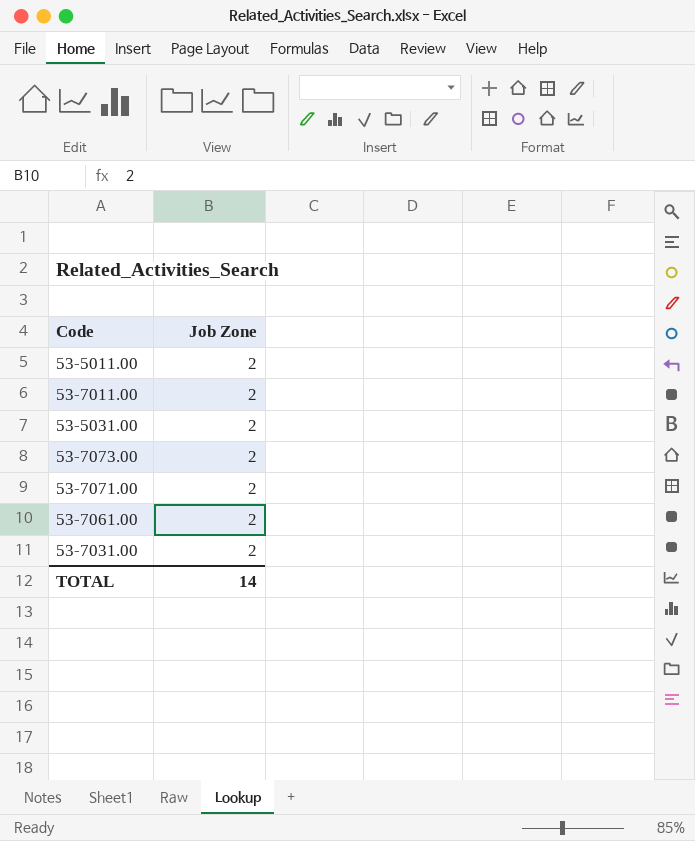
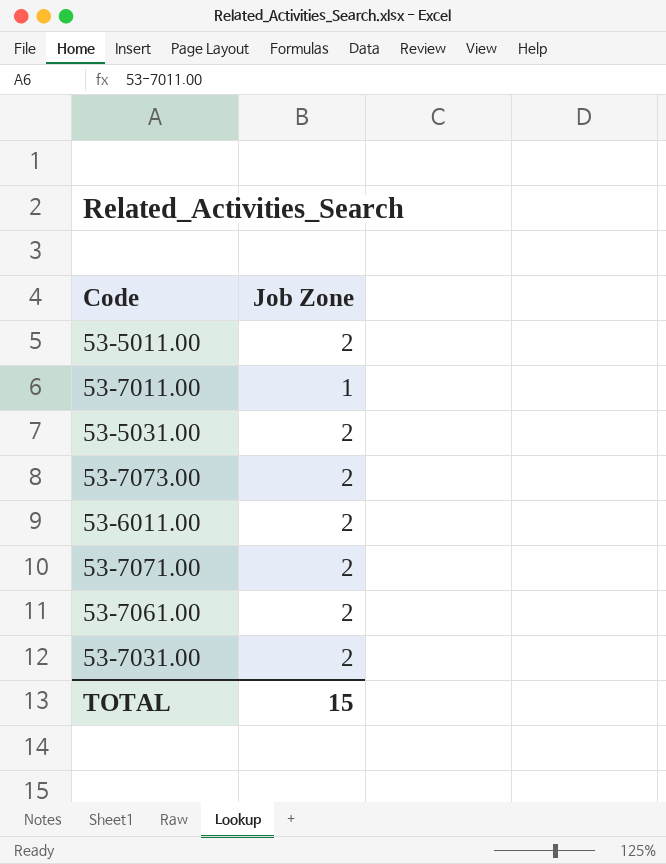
53-7011.00 | Job Zone: 2 -> 1
row 53-6011.00: none -> 2
TOTAL | Job Zone: 14 -> 15

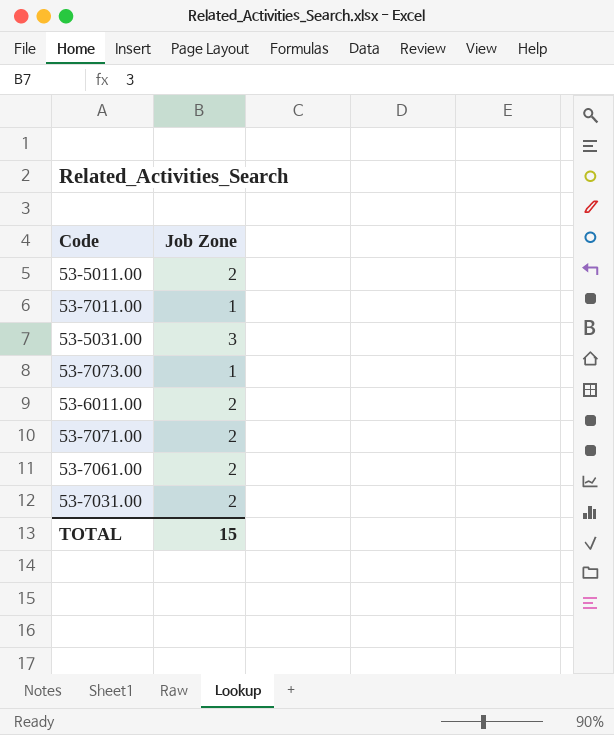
53-5031.00 | Job Zone: 2 -> 3
53-7073.00 | Job Zone: 2 -> 1

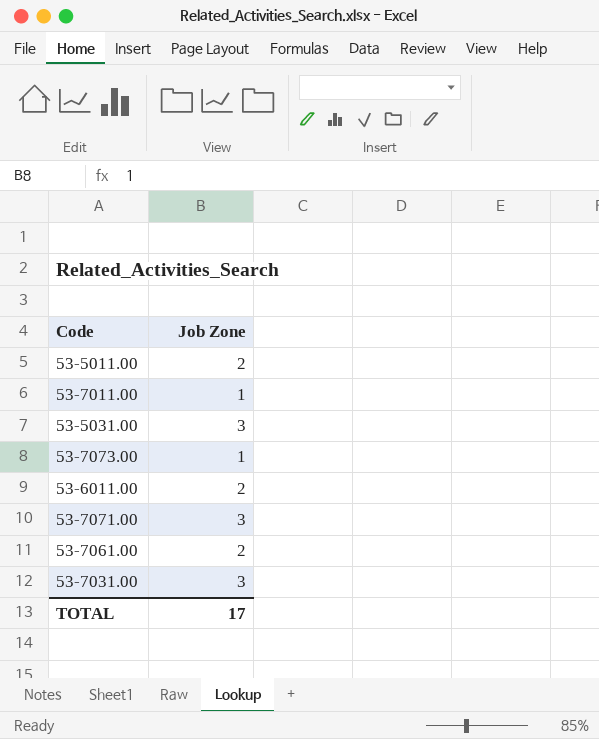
53-7071.00 | Job Zone: 2 -> 3
53-7031.00 | Job Zone: 2 -> 3
TOTAL | Job Zone: 15 -> 17

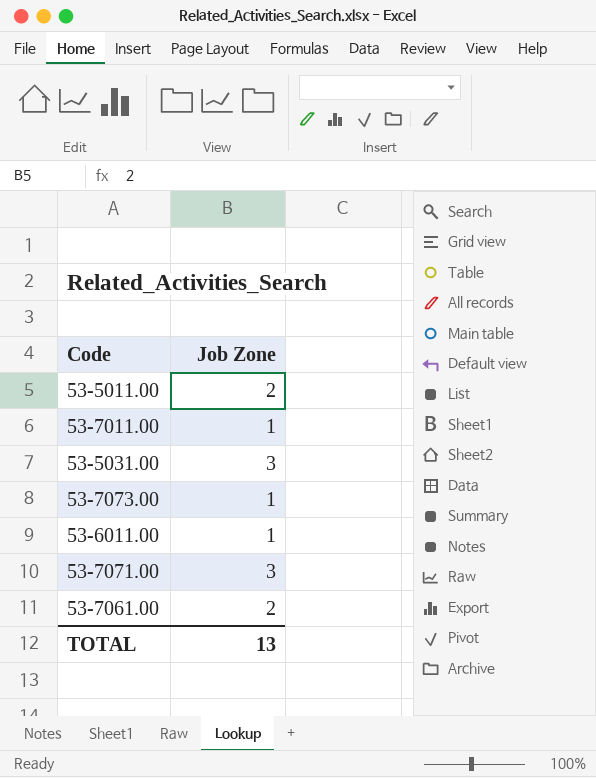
row 53-7031.00: 3 -> none
53-6011.00 | Job Zone: 2 -> 1
TOTAL | Job Zone: 17 -> 13

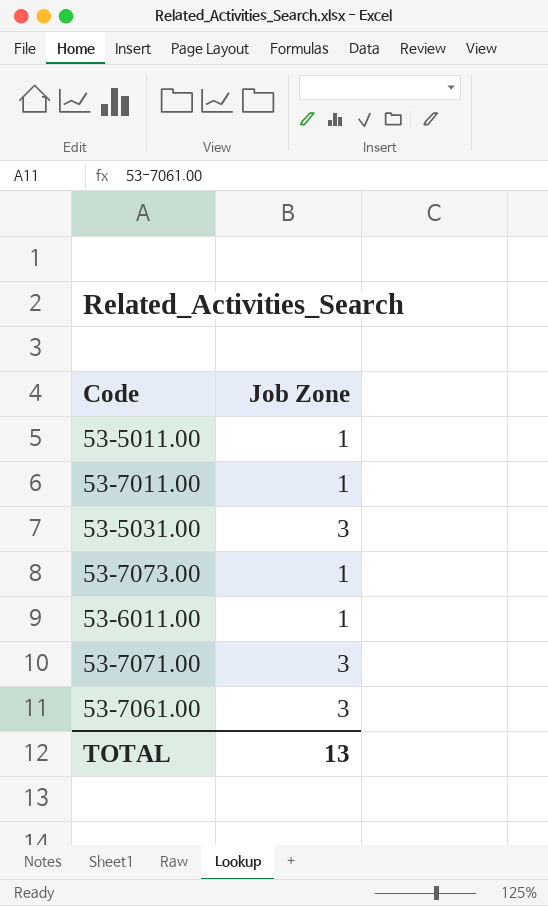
53-5011.00 | Job Zone: 2 -> 1
53-7061.00 | Job Zone: 2 -> 3

